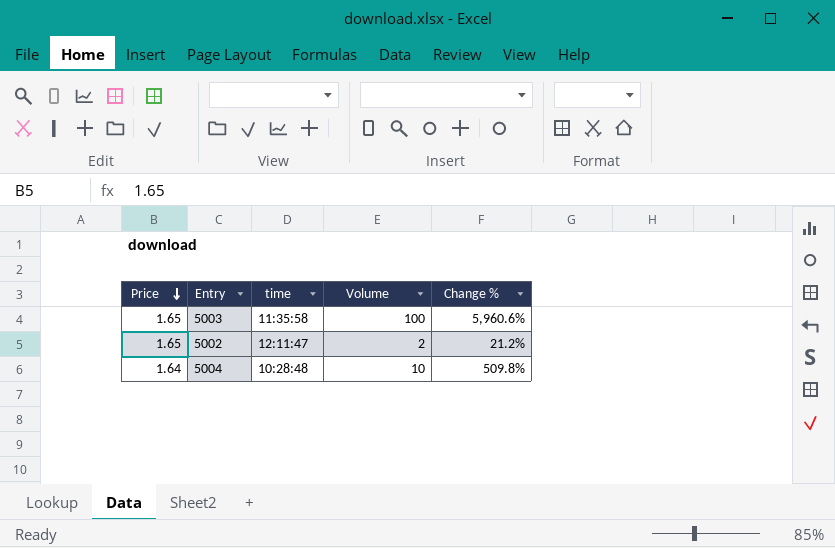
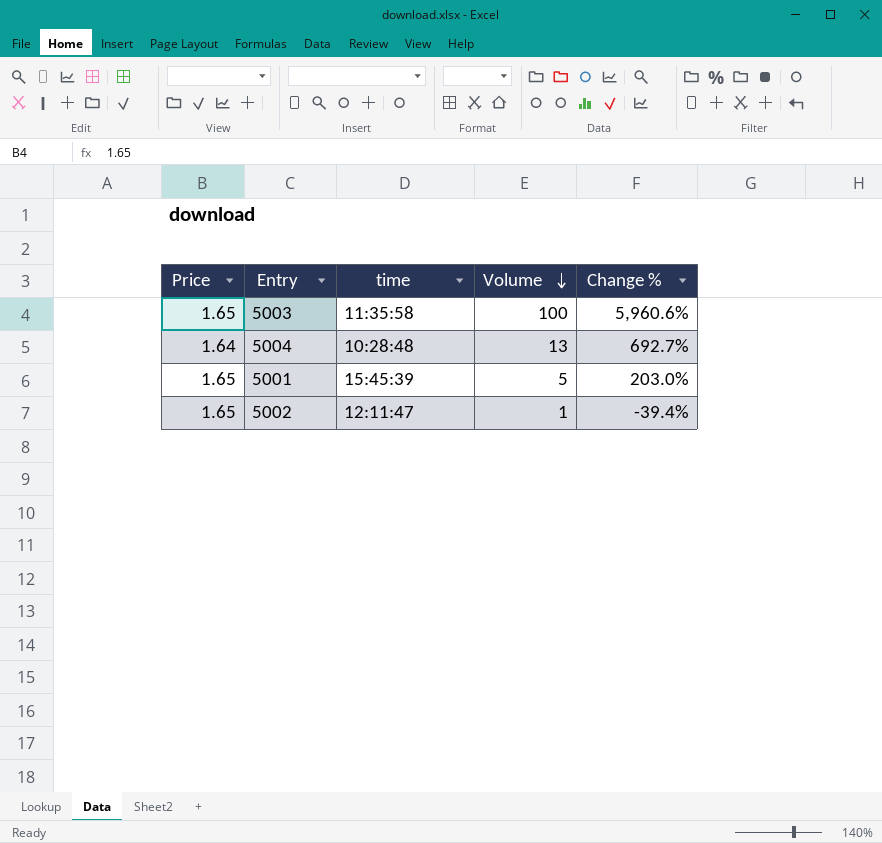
row order: Price descending -> Volume descending
5004 | Volume: 10 -> 13
5004 | Change %: 509.8% -> 692.7%
row 5001: none -> 1.65 | 15:45:39 | 5 | 203.0%
5002 | Volume: 2 -> 1
5002 | Change %: 21.2% -> -39.4%

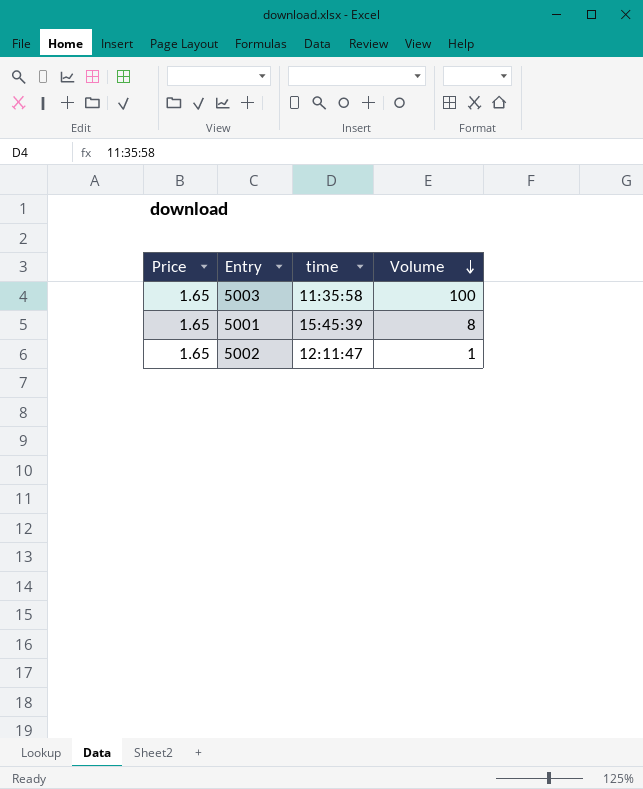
column Change % | formula: ([Volume] - [Price]) / [Price] -> none
row 5004: 1.64 | 10:28:48 | 13 | 692.7% -> none
5001 | Volume: 5 -> 8

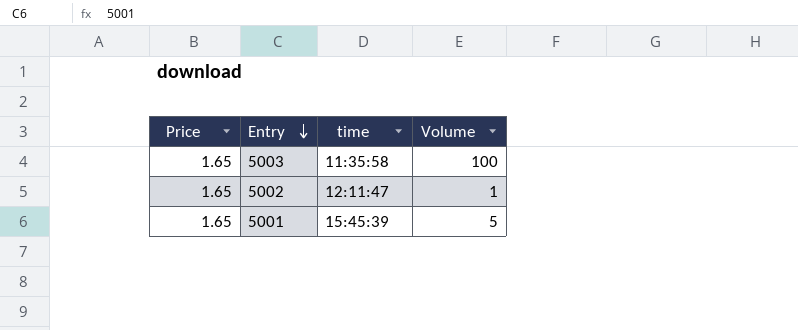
row order: Volume descending -> Entry descending
5001 | Volume: 8 -> 5

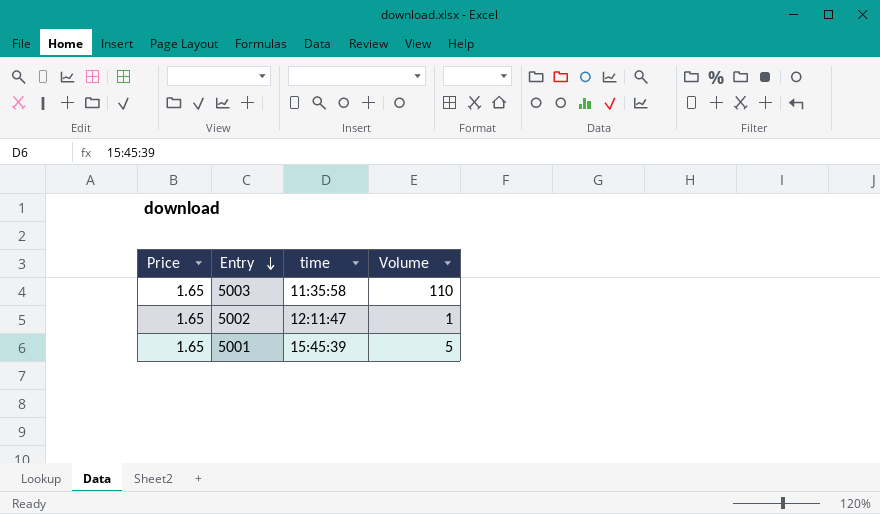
5003 | Volume: 100 -> 110

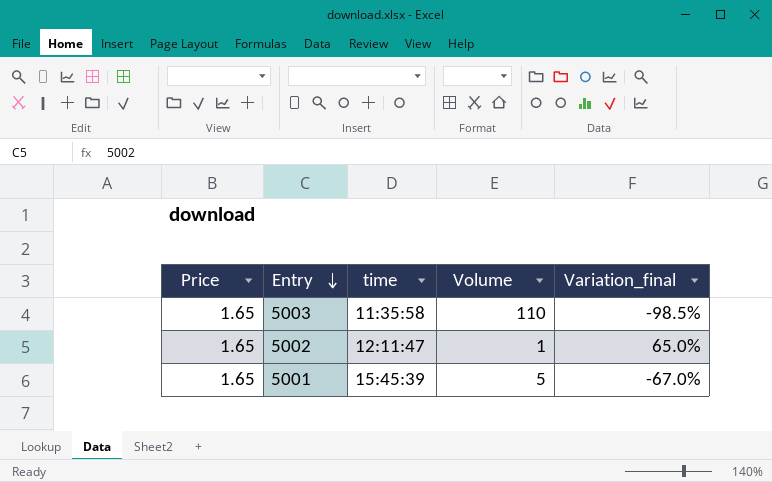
column Variation_final | formula: none -> ([Price] - [Volume]) / [Volume]

